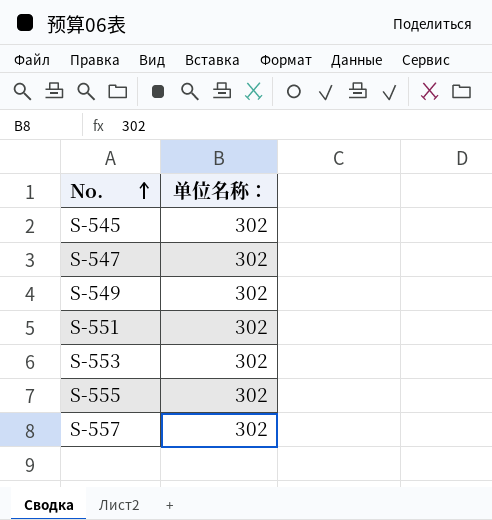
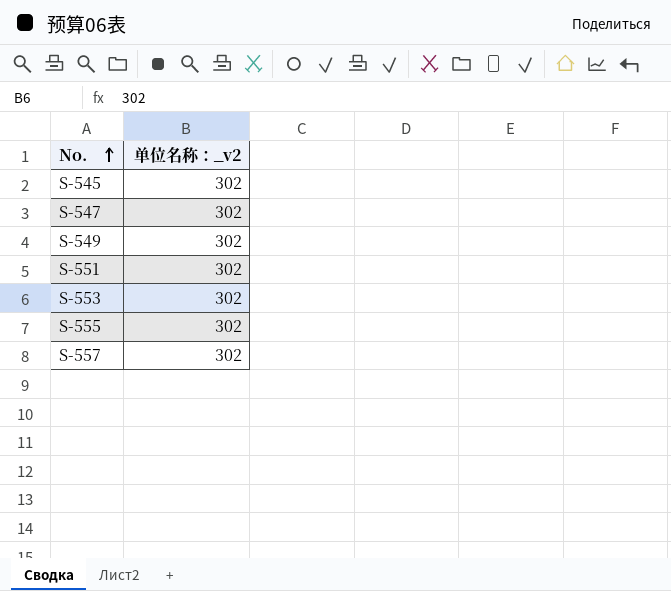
column name: 单位名称： -> 单位名称：_v2

